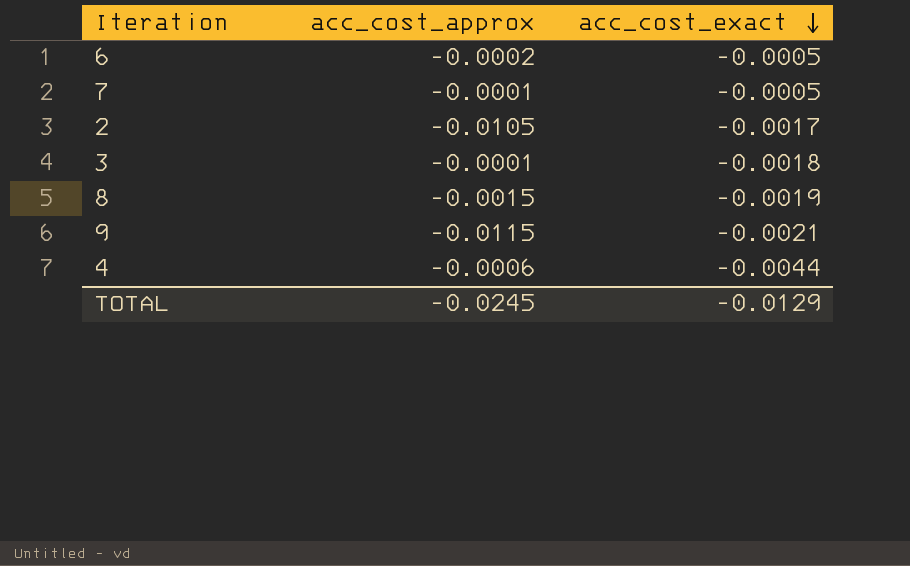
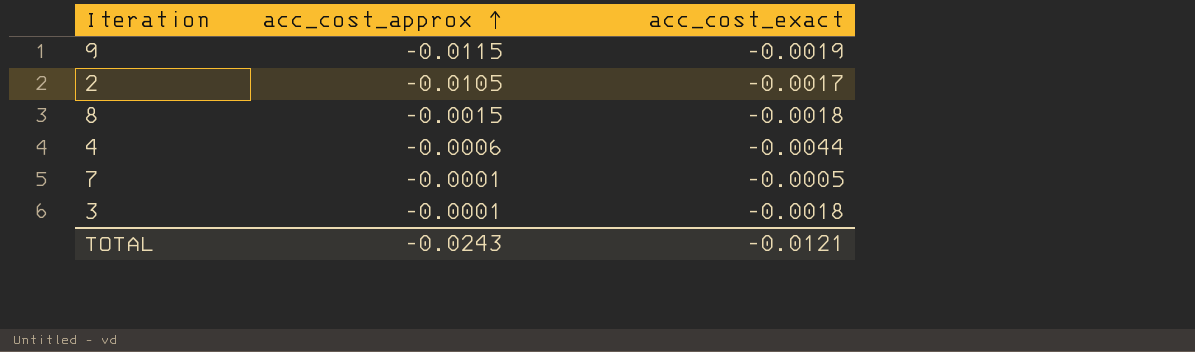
row order: acc_cost_exact descending -> acc_cost_approx ascending
row 6: -0.0002 | -0.0005 -> none
9 | acc_cost_exact: -0.0021 -> -0.0019
8 | acc_cost_exact: -0.0019 -> -0.0018
TOTAL | acc_cost_approx: -0.0245 -> -0.0243
TOTAL | acc_cost_exact: -0.0129 -> -0.0121

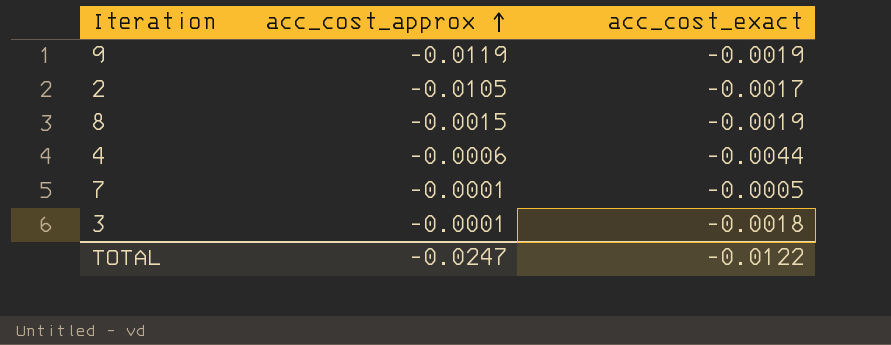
9 | acc_cost_approx: -0.0115 -> -0.0119
8 | acc_cost_exact: -0.0018 -> -0.0019
TOTAL | acc_cost_approx: -0.0243 -> -0.0247
TOTAL | acc_cost_exact: -0.0121 -> -0.0122

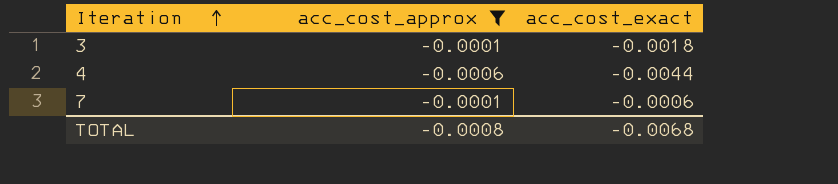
filter: none -> acc_cost_approx >= -0.0006
row order: acc_cost_approx ascending -> Iteration ascending
7 | acc_cost_exact: -0.0005 -> -0.0006
TOTAL | acc_cost_approx: -0.0247 -> -0.0008
TOTAL | acc_cost_exact: -0.0122 -> -0.0068

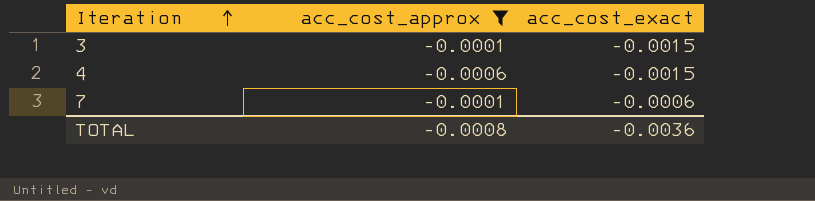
3 | acc_cost_exact: -0.0018 -> -0.0015
4 | acc_cost_exact: -0.0044 -> -0.0015
TOTAL | acc_cost_exact: -0.0068 -> -0.0036

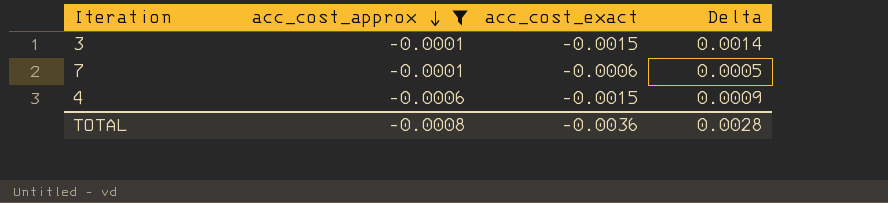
row order: Iteration ascending -> acc_cost_approx descending
column Delta | formula: none -> [acc_cost_approx] - [acc_cost_exact]

